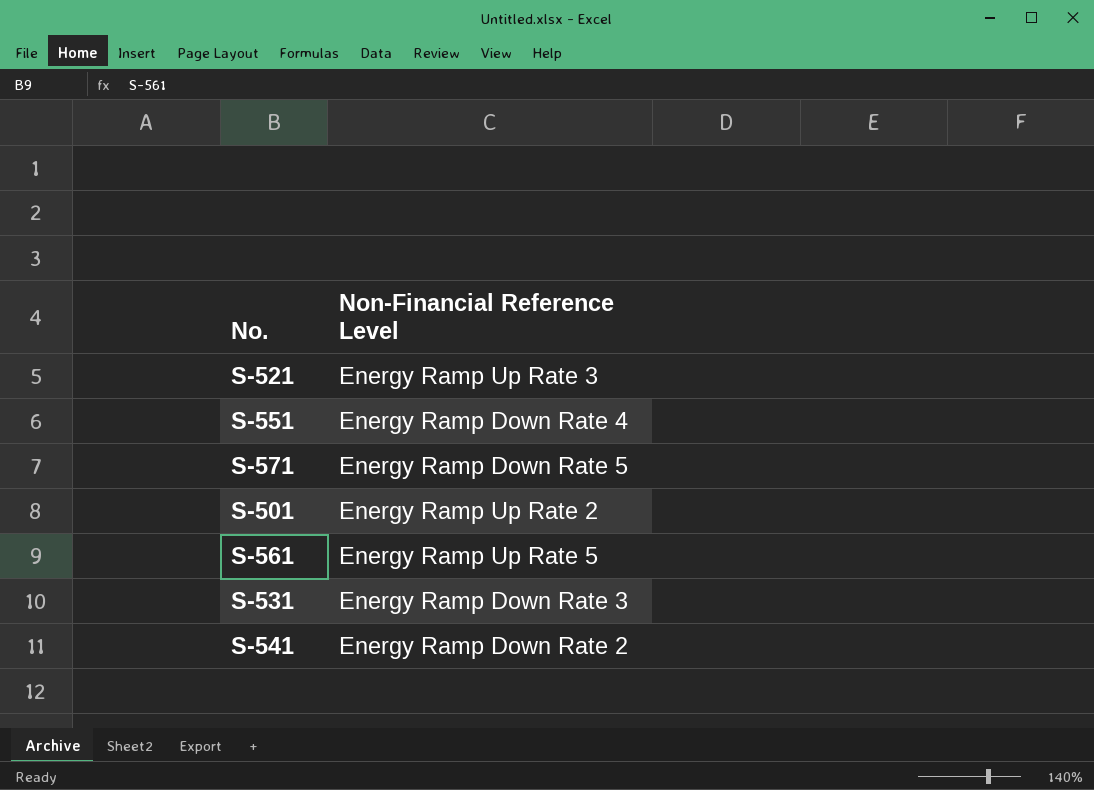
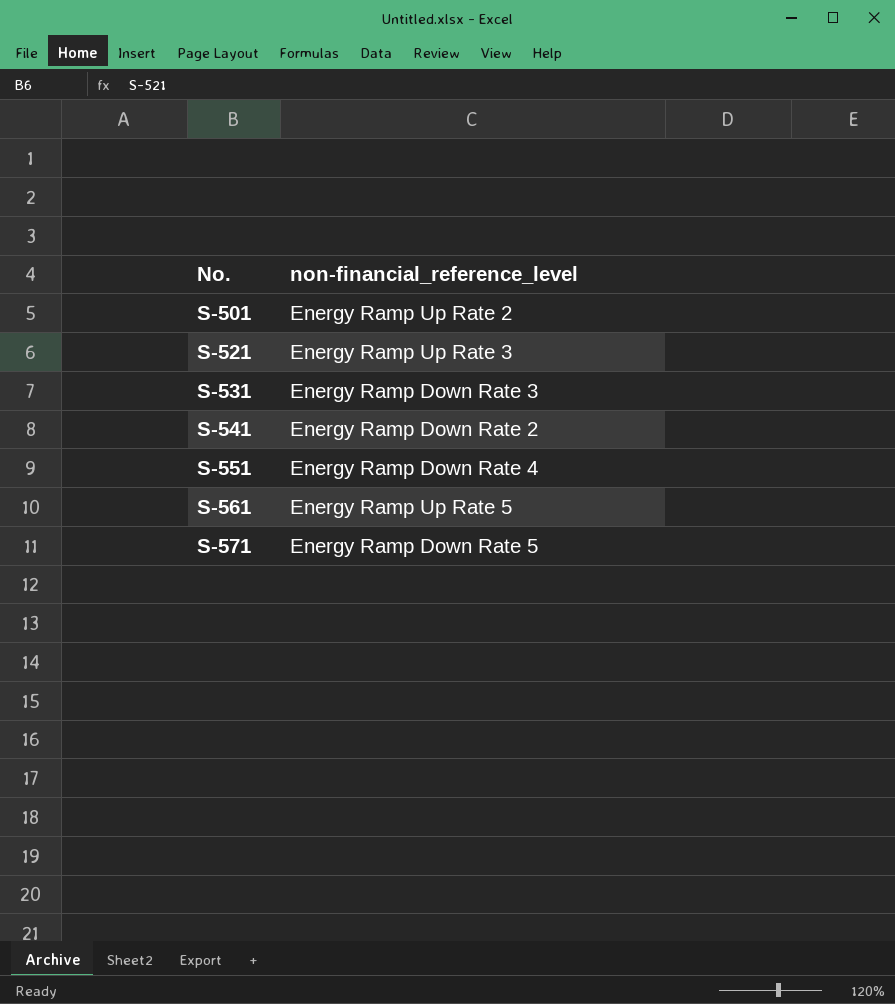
row order: none -> No. ascending
column name: Non-Financial Reference Level -> non-financial_reference_level

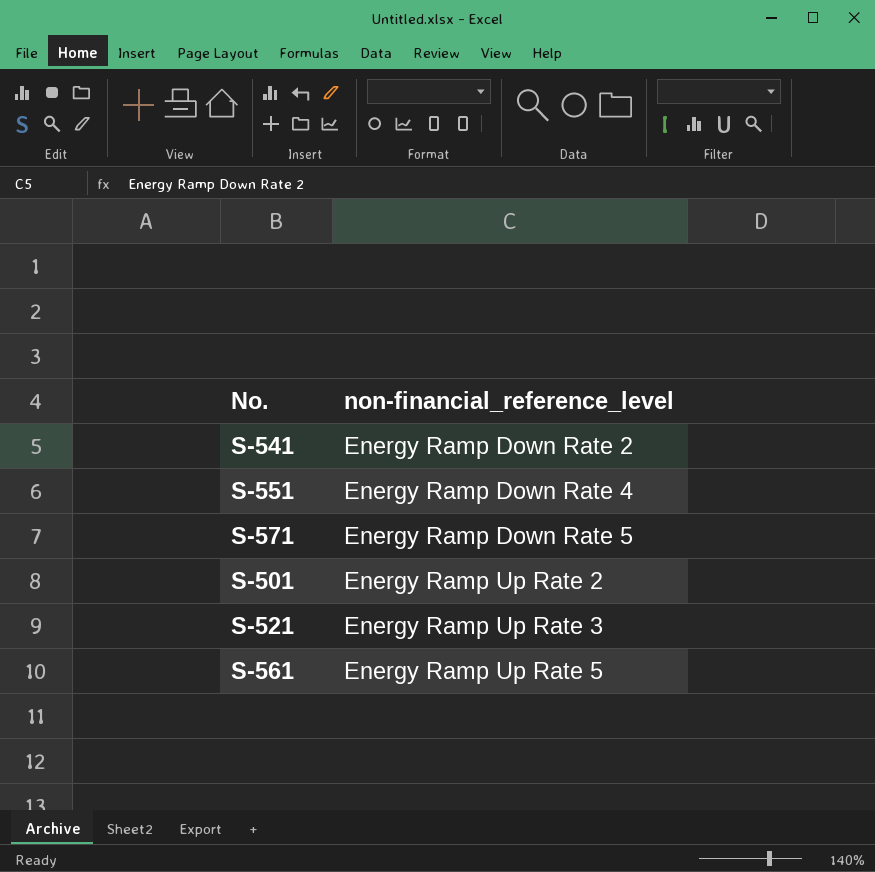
row order: No. ascending -> non-financial_reference_level ascending
row S-531: Energy Ramp Down Rate 3 -> none

